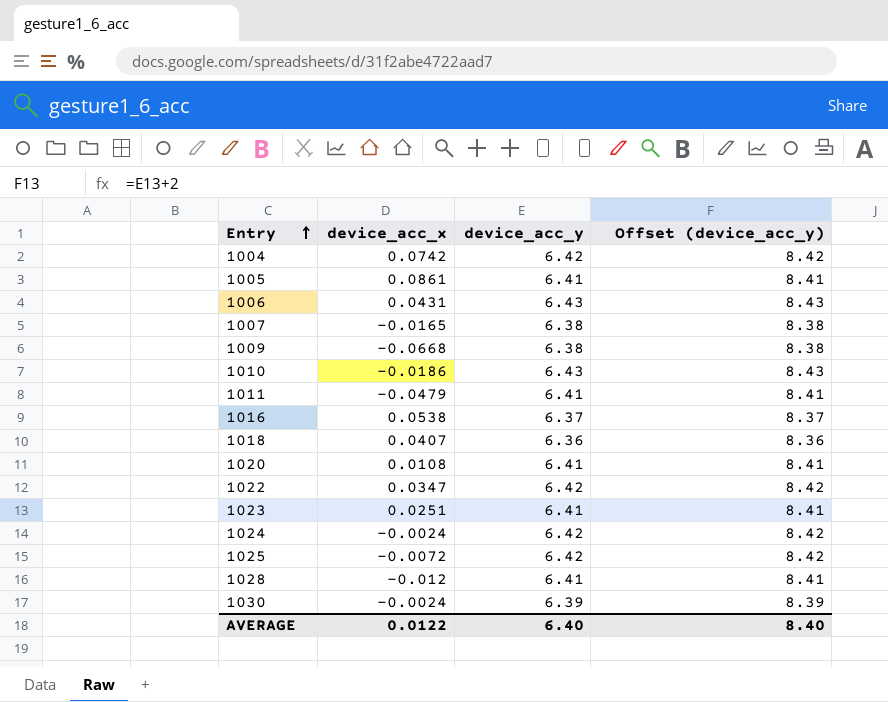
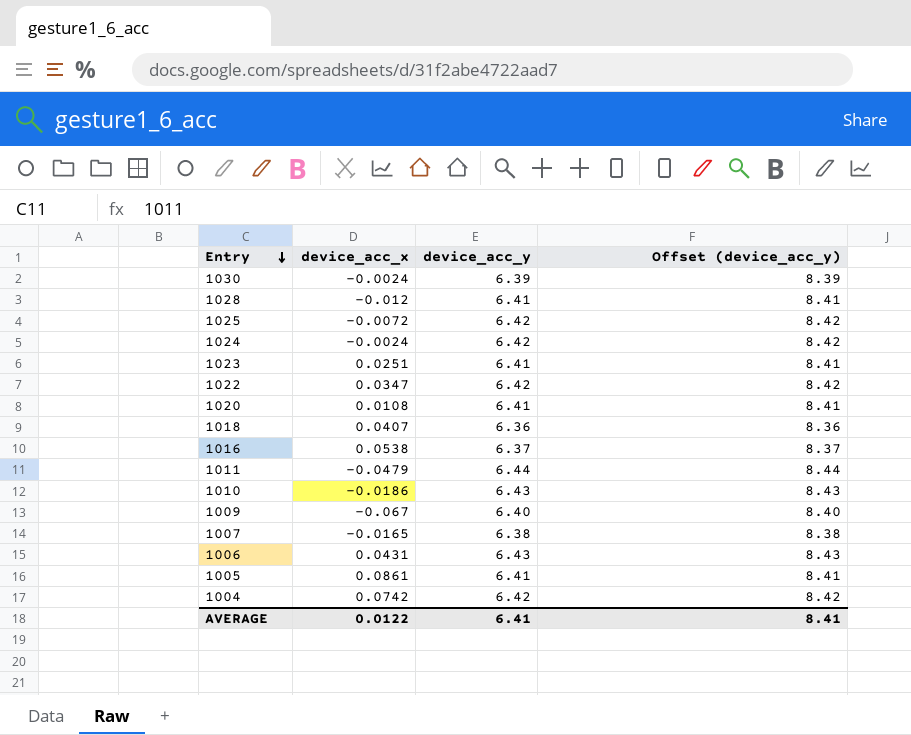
row order: Entry ascending -> Entry descending
1011 | device_acc_y: 6.41 -> 6.44
1011 | Offset (device_acc_y): 8.41 -> 8.44
1009 | device_acc_x: -0.0668 -> -0.067
1009 | device_acc_y: 6.38 -> 6.40
1009 | Offset (device_acc_y): 8.38 -> 8.40
AVERAGE | device_acc_y: 6.40 -> 6.41
AVERAGE | Offset (device_acc_y): 8.40 -> 8.41

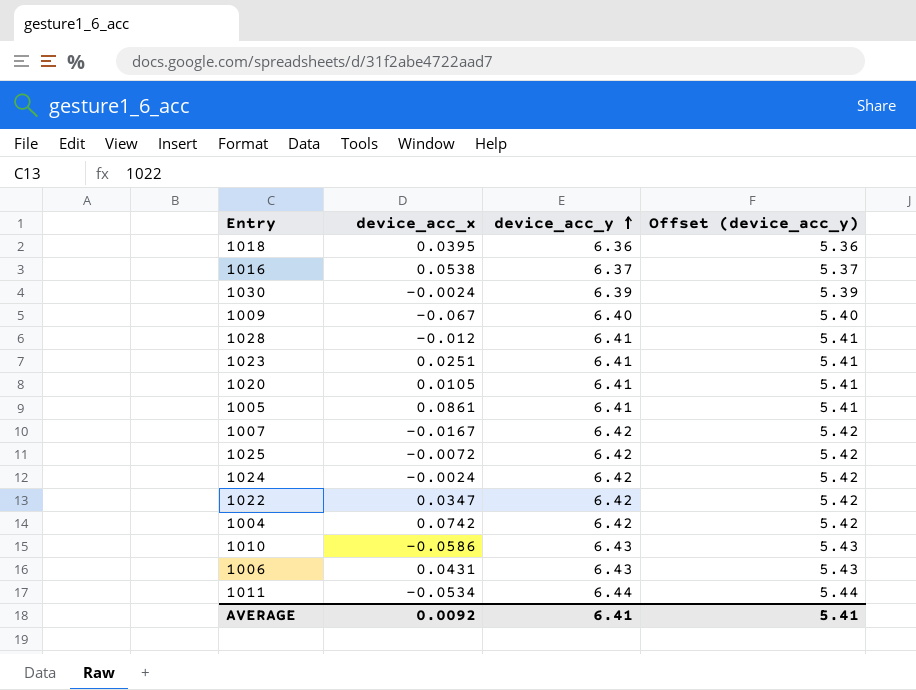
row order: Entry descending -> device_acc_y ascending
column Offset (device_acc_y) | formula: [device_acc_y] + 2 -> [device_acc_y] - 1
1018 | device_acc_x: 0.0407 -> 0.0395
1020 | device_acc_x: 0.0108 -> 0.0105
1007 | device_acc_x: -0.0165 -> -0.0167
1007 | device_acc_y: 6.38 -> 6.42
1010 | device_acc_x: -0.0186 -> -0.0586
1011 | device_acc_x: -0.0479 -> -0.0534
AVERAGE | device_acc_x: 0.0122 -> 0.0092
AVERAGE | Offset (device_acc_y): 8.41 -> 5.41

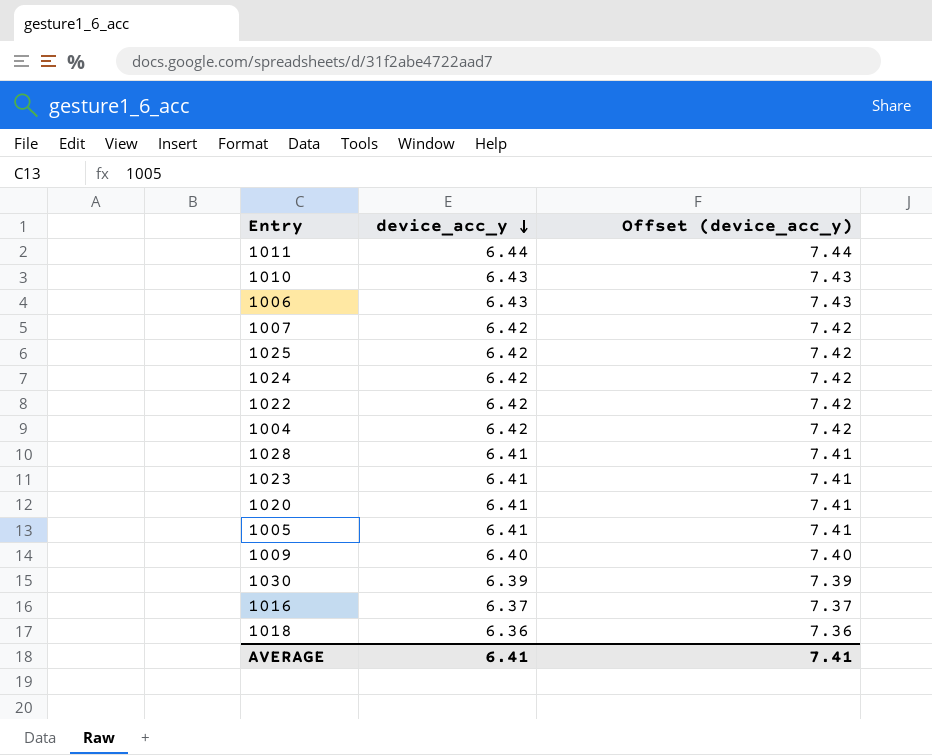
row order: device_acc_y ascending -> device_acc_y descending
column device_acc_x | position: 2 -> none
column Offset (device_acc_y) | formula: [device_acc_y] - 1 -> [device_acc_y] + 1
AVERAGE | Offset (device_acc_y): 5.41 -> 7.41

